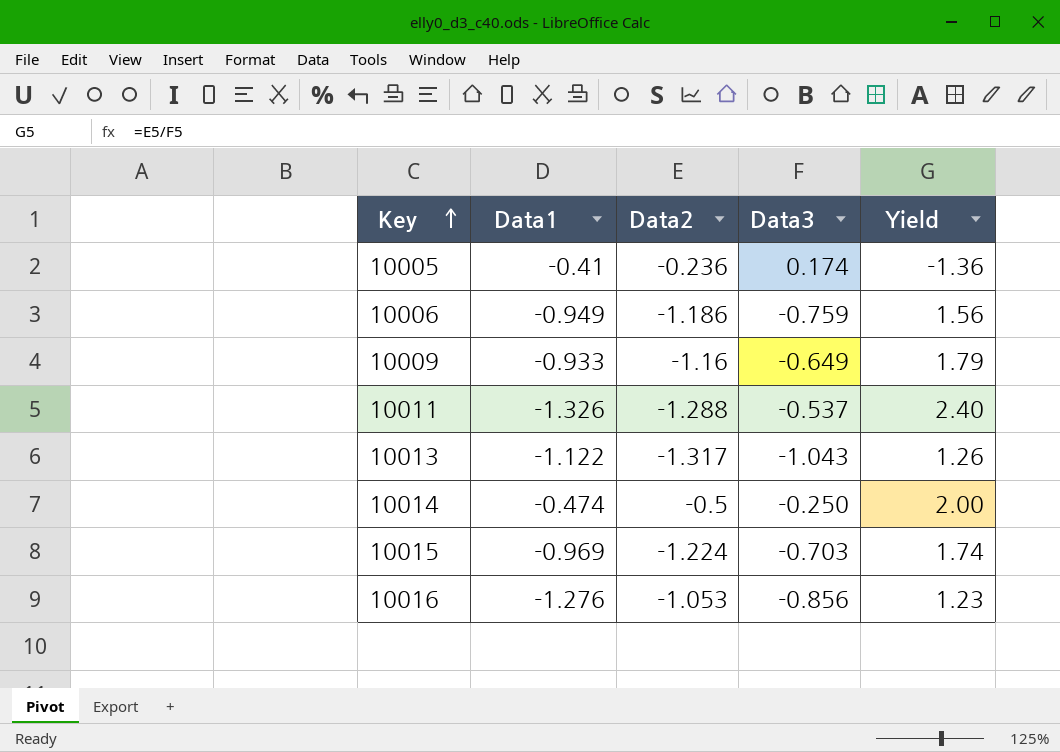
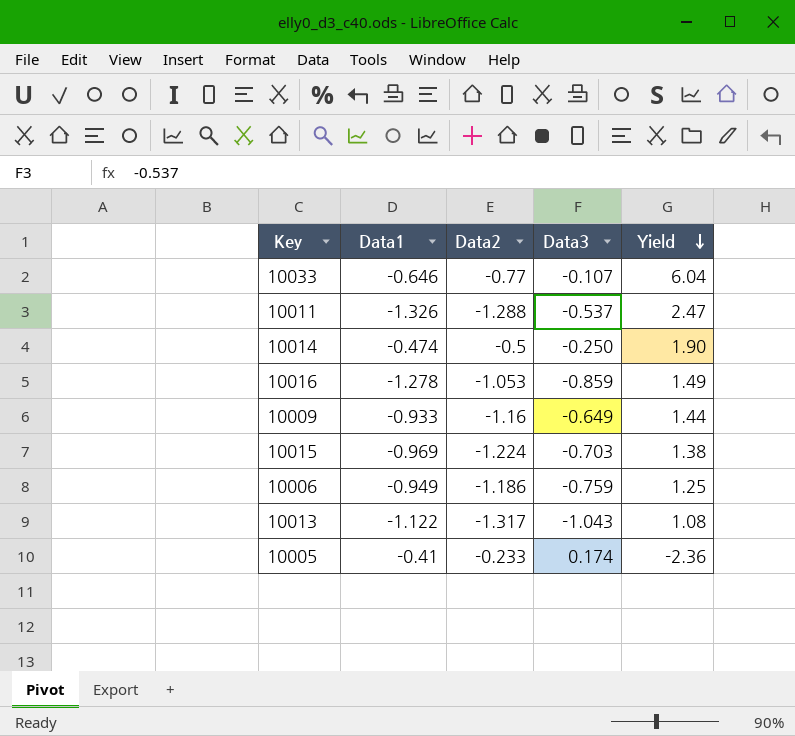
row order: Key ascending -> Yield descending
column Yield | formula: [Data2] / [Data3] -> [Data1] / [Data3]
row 10033: none -> -0.646 | -0.77 | -0.107 | 6.04
10016 | Data1: -1.276 -> -1.278
10016 | Data3: -0.856 -> -0.859
10005 | Data2: -0.236 -> -0.233

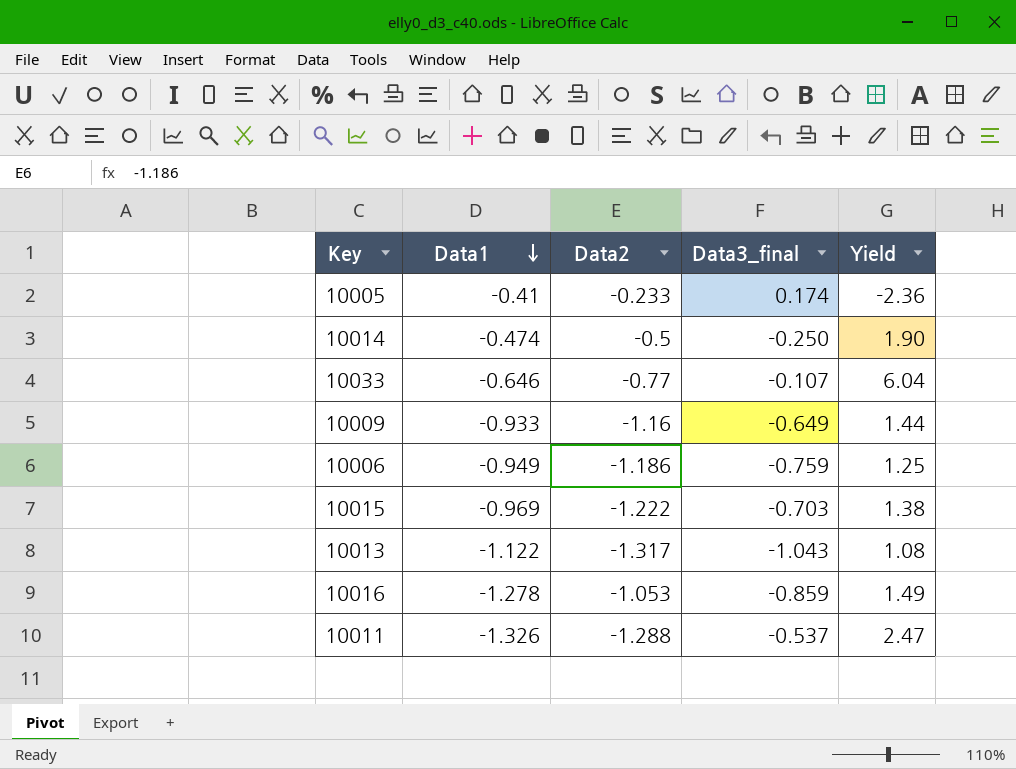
row order: Yield descending -> Data1 descending
column name: Data3 -> Data3_final
10015 | Data2: -1.224 -> -1.222

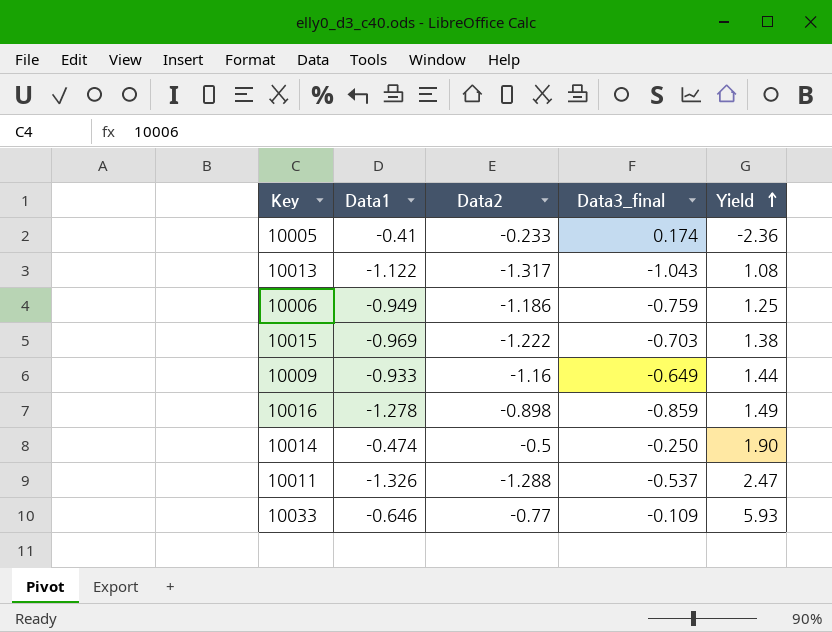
row order: Data1 descending -> Yield ascending
10016 | Data2: -1.053 -> -0.898
10033 | Data3_final: -0.107 -> -0.109
10033 | Yield: 6.04 -> 5.93

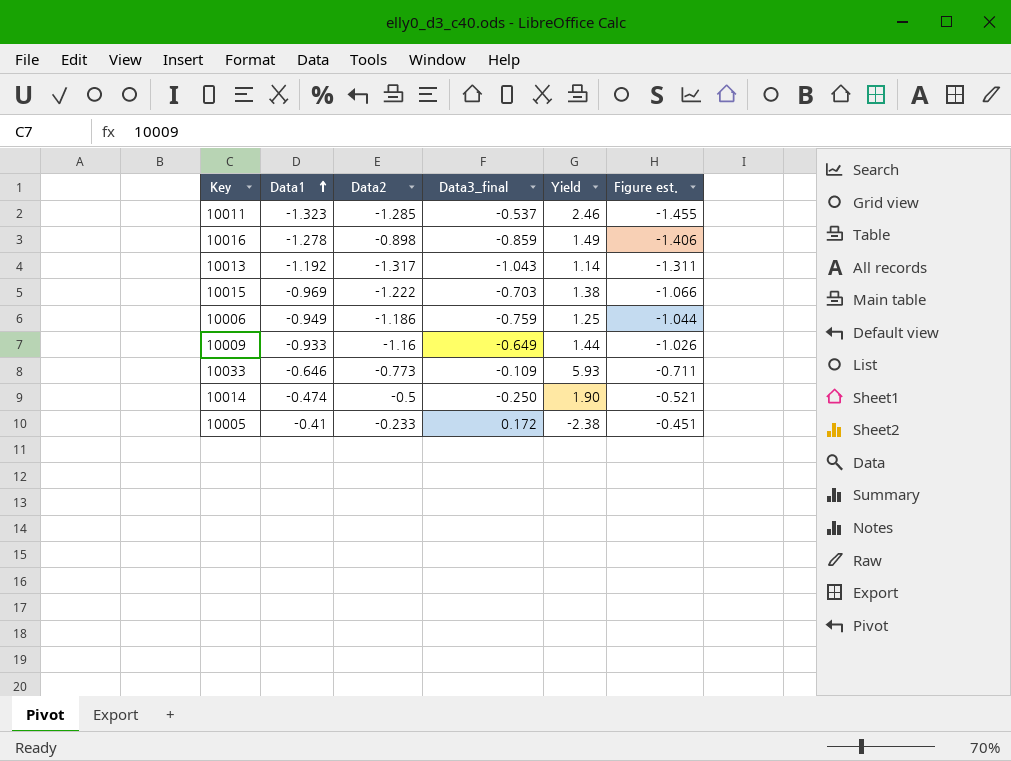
row order: Yield ascending -> Data1 ascending
column Figure est. | formula: none -> [Data1] * 1.1
10011 | Data1: -1.326 -> -1.323
10011 | Data2: -1.288 -> -1.285
10011 | Yield: 2.47 -> 2.46
10013 | Data1: -1.122 -> -1.192
10013 | Yield: 1.08 -> 1.14
10033 | Data2: -0.77 -> -0.773
10005 | Data3_final: 0.174 -> 0.172
10005 | Yield: -2.36 -> -2.38

